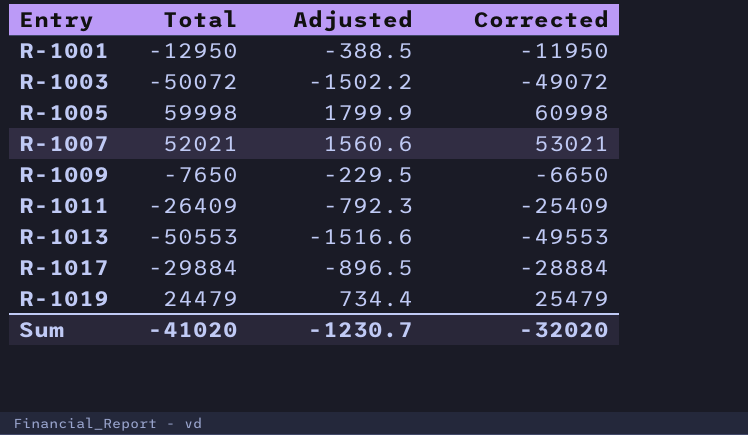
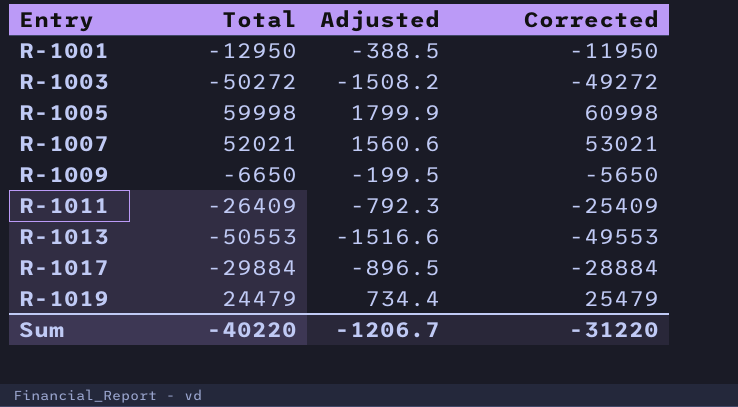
R-1003 | Total: -50072 -> -50272
R-1003 | Adjusted: -1502.2 -> -1508.2
R-1003 | Corrected: -49072 -> -49272
R-1009 | Total: -7650 -> -6650
R-1009 | Adjusted: -229.5 -> -199.5
R-1009 | Corrected: -6650 -> -5650
Sum | Total: -41020 -> -40220
Sum | Adjusted: -1230.7 -> -1206.7
Sum | Corrected: -32020 -> -31220

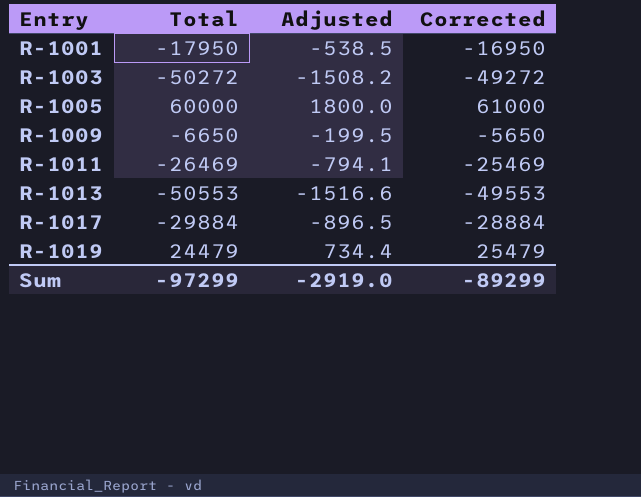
row R-1007: 52021 | 1560.6 | 53021 -> none
R-1001 | Total: -12950 -> -17950
R-1001 | Adjusted: -388.5 -> -538.5
R-1001 | Corrected: -11950 -> -16950
R-1005 | Total: 59998 -> 60000
R-1005 | Adjusted: 1799.9 -> 1800.0
R-1005 | Corrected: 60998 -> 61000
R-1011 | Total: -26409 -> -26469
R-1011 | Adjusted: -792.3 -> -794.1
R-1011 | Corrected: -25409 -> -25469
Sum | Total: -40220 -> -97299
Sum | Adjusted: -1206.7 -> -2919.0
Sum | Corrected: -31220 -> -89299

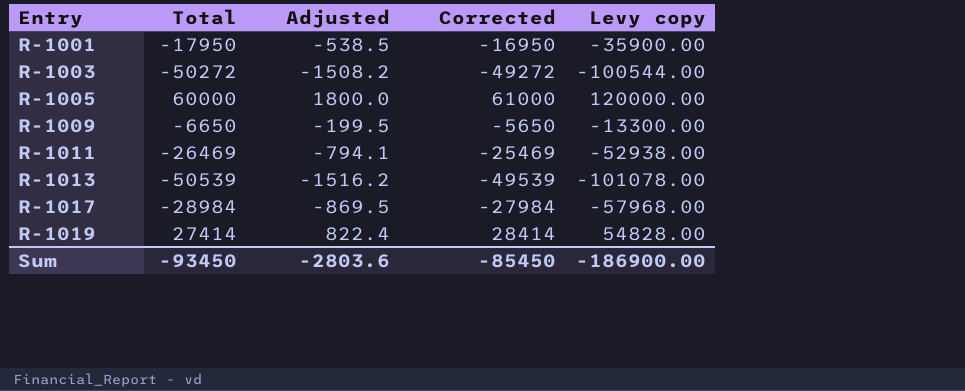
column Levy copy | formula: none -> [Total] * 2
R-1013 | Total: -50553 -> -50539
R-1013 | Adjusted: -1516.6 -> -1516.2
R-1013 | Corrected: -49553 -> -49539
R-1017 | Total: -29884 -> -28984
R-1017 | Adjusted: -896.5 -> -869.5
R-1017 | Corrected: -28884 -> -27984
R-1019 | Total: 24479 -> 27414
R-1019 | Adjusted: 734.4 -> 822.4
R-1019 | Corrected: 25479 -> 28414
Sum | Total: -97299 -> -93450
Sum | Adjusted: -2919.0 -> -2803.6
Sum | Corrected: -89299 -> -85450

